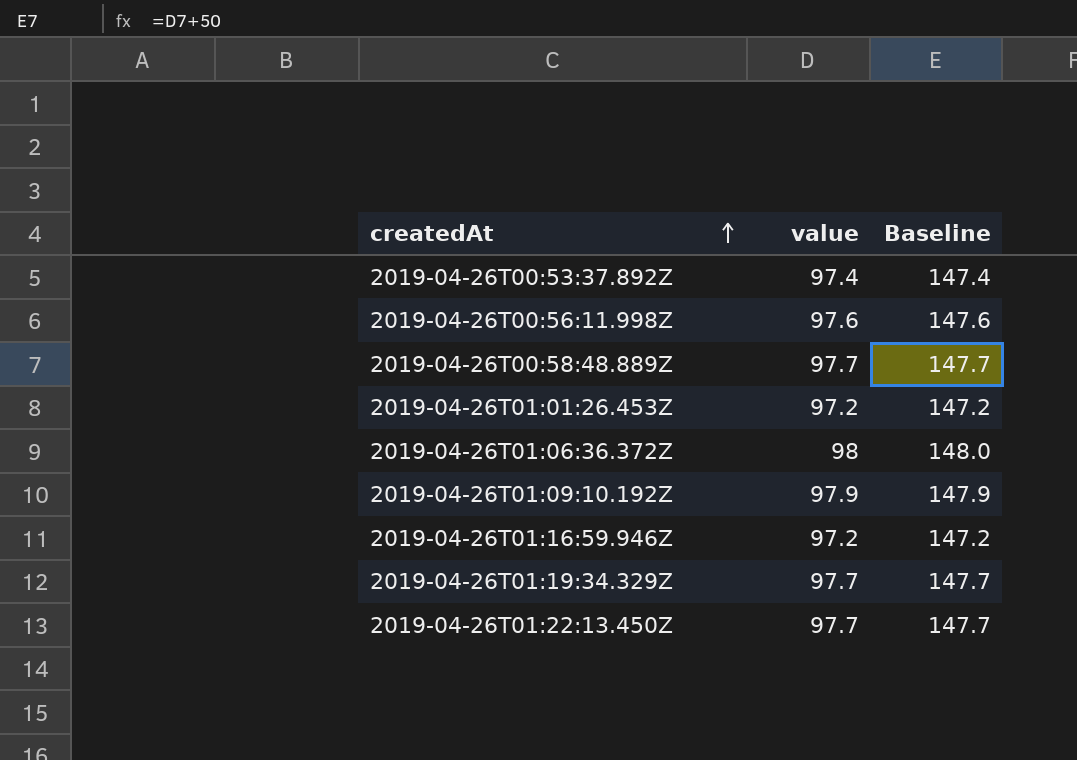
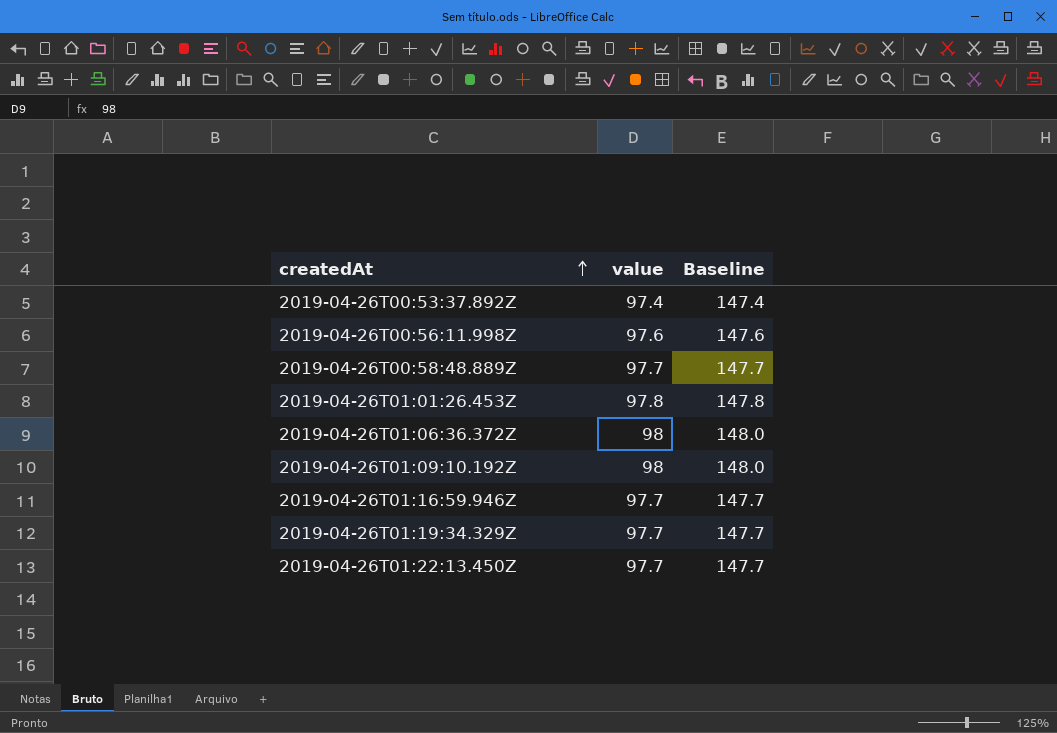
2019-04-26T01:01:26.453Z | value: 97.2 -> 97.8
2019-04-26T01:01:26.453Z | Baseline: 147.2 -> 147.8
2019-04-26T01:09:10.192Z | value: 97.9 -> 98
2019-04-26T01:09:10.192Z | Baseline: 147.9 -> 148.0
2019-04-26T01:16:59.946Z | value: 97.2 -> 97.7
2019-04-26T01:16:59.946Z | Baseline: 147.2 -> 147.7

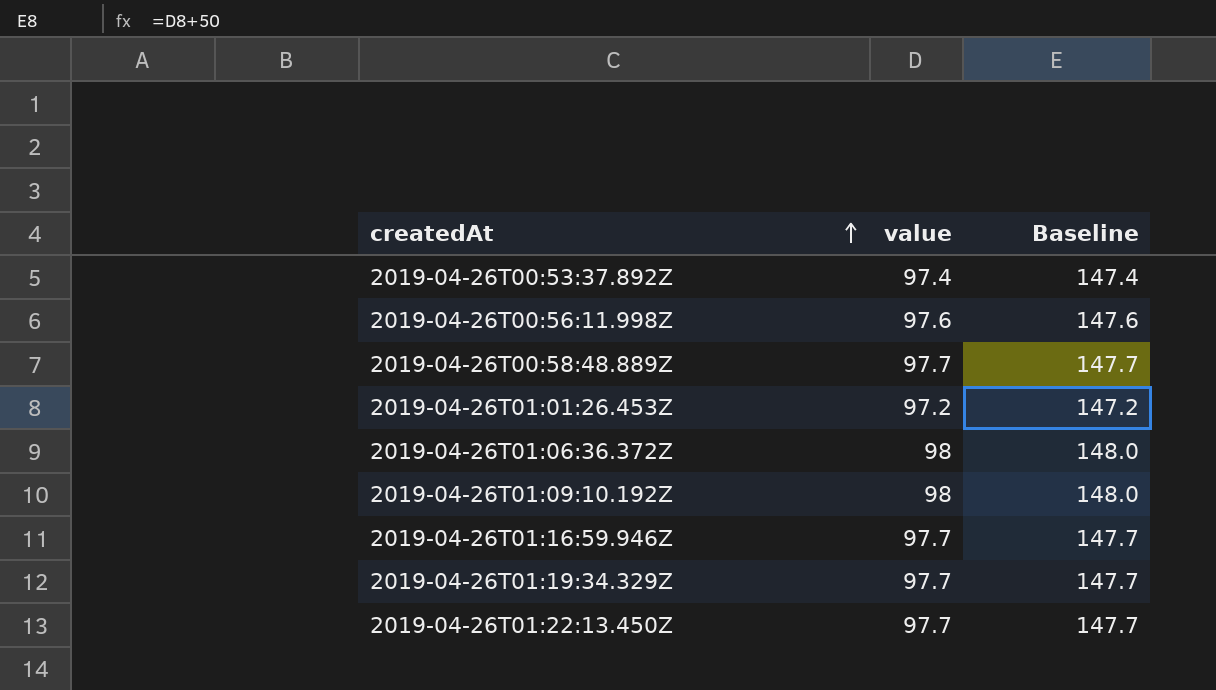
2019-04-26T01:01:26.453Z | value: 97.8 -> 97.2
2019-04-26T01:01:26.453Z | Baseline: 147.8 -> 147.2

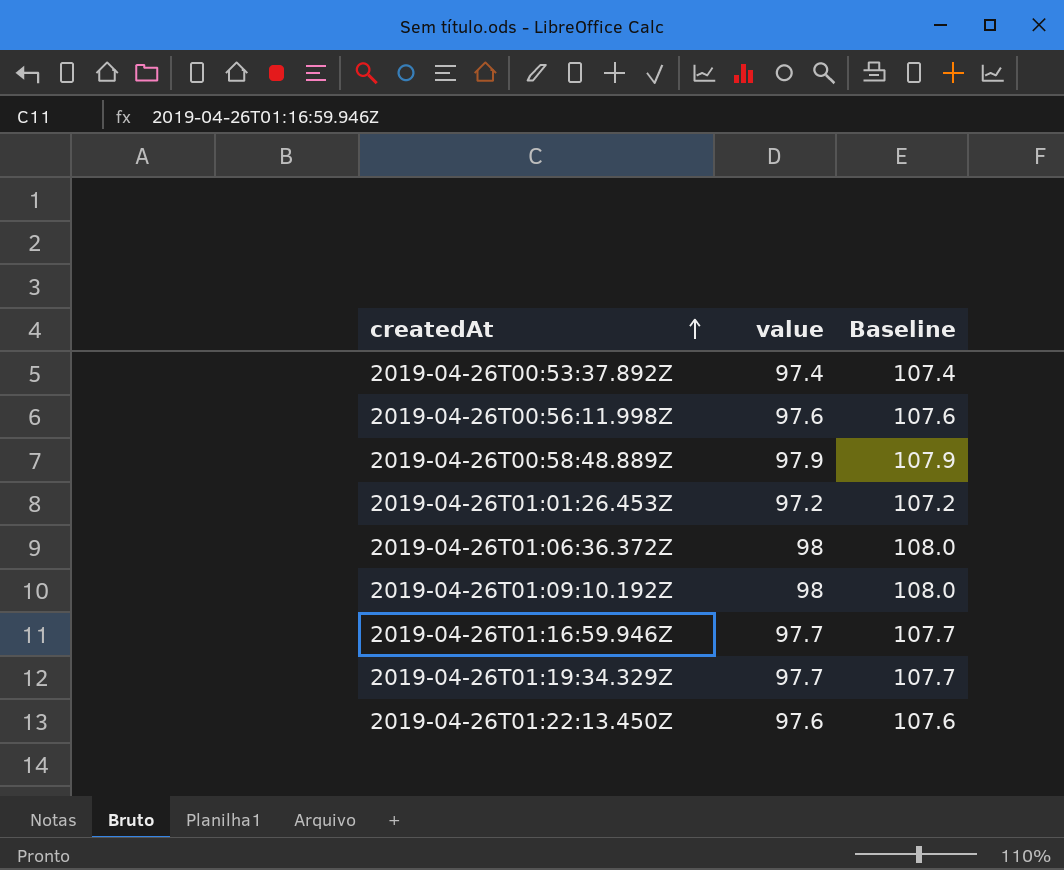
column Baseline | formula: [value] + 50 -> [value] + 10
2019-04-26T00:58:48.889Z | value: 97.7 -> 97.9
2019-04-26T01:22:13.450Z | value: 97.7 -> 97.6

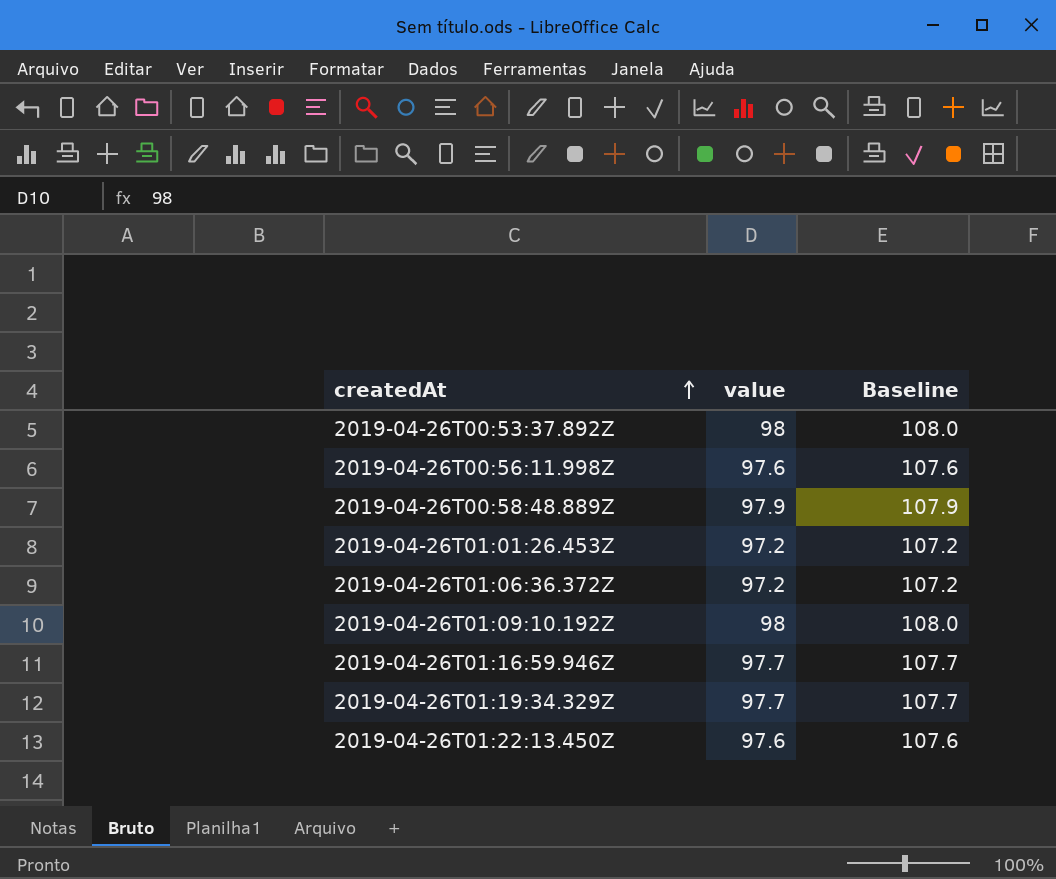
2019-04-26T00:53:37.892Z | value: 97.4 -> 98
2019-04-26T00:53:37.892Z | Baseline: 107.4 -> 108.0
2019-04-26T01:06:36.372Z | value: 98 -> 97.2
2019-04-26T01:06:36.372Z | Baseline: 108.0 -> 107.2

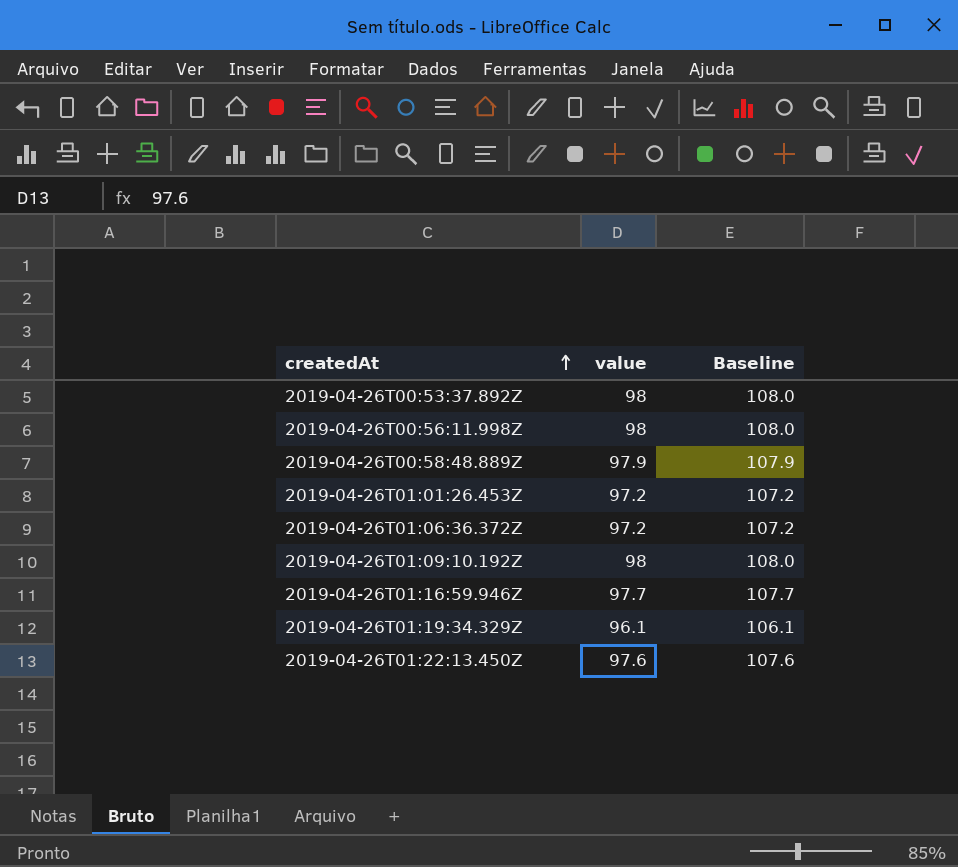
2019-04-26T00:56:11.998Z | value: 97.6 -> 98
2019-04-26T00:56:11.998Z | Baseline: 107.6 -> 108.0
2019-04-26T01:19:34.329Z | value: 97.7 -> 96.1
2019-04-26T01:19:34.329Z | Baseline: 107.7 -> 106.1

